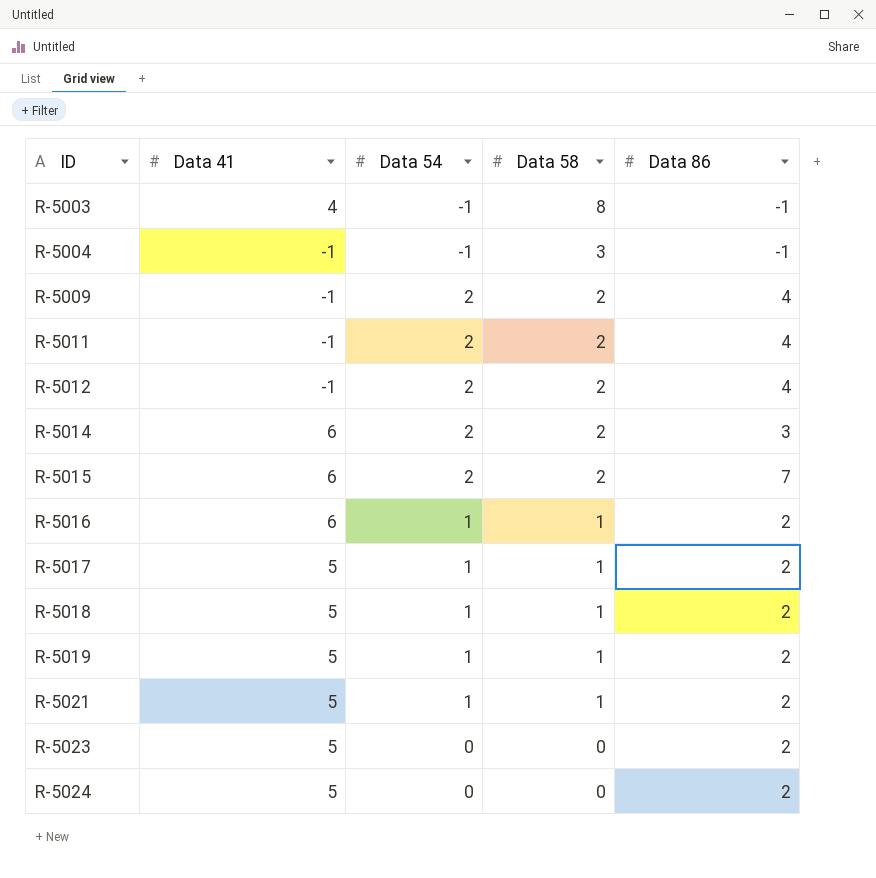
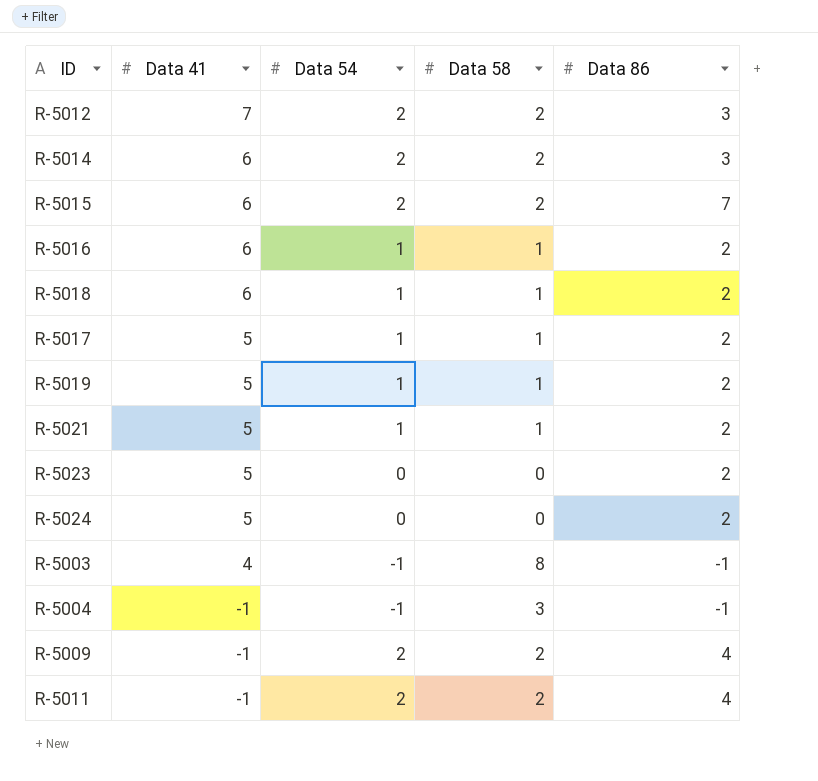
row order: ID ascending -> Data 41 descending
R-5012 | Data 41: -1 -> 7
R-5012 | Data 86: 4 -> 3
R-5018 | Data 41: 5 -> 6

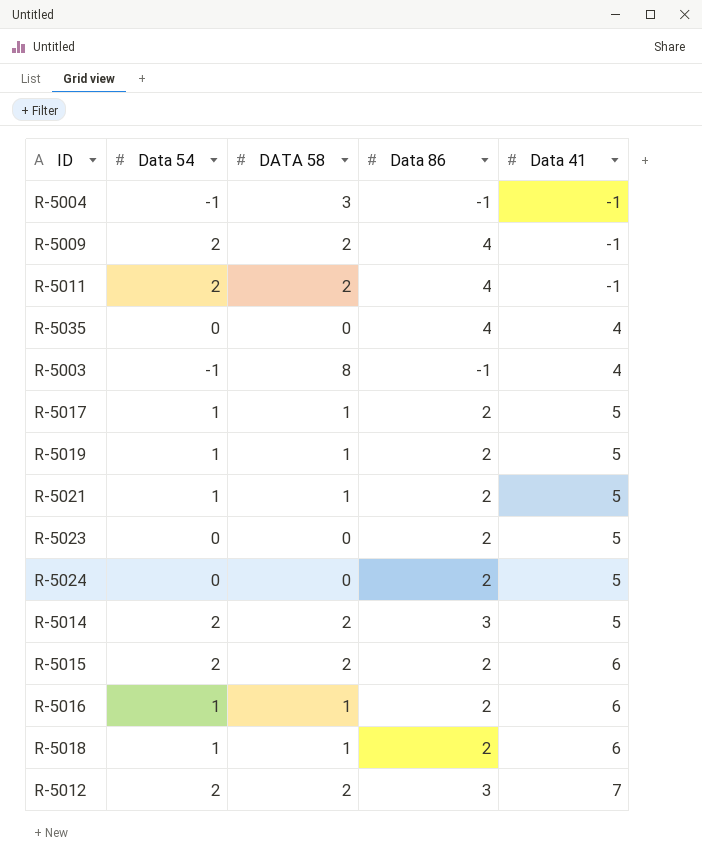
row order: Data 41 descending -> Data 41 ascending
column name: Data 58 -> DATA 58
column Data 41 | position: 2 -> 5
row R-5035: none -> 0 | 0 | 4 | 4
R-5014 | Data 41: 6 -> 5
R-5015 | Data 86: 7 -> 2

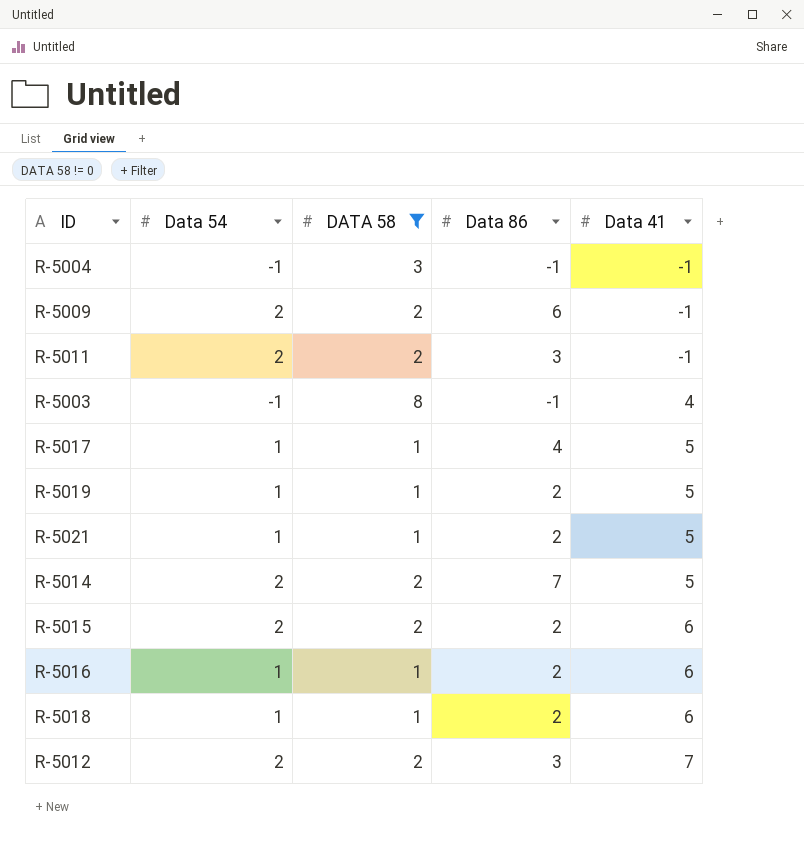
filter: none -> DATA 58 != 0
R-5009 | Data 86: 4 -> 6
R-5011 | Data 86: 4 -> 3
R-5017 | Data 86: 2 -> 4
R-5014 | Data 86: 3 -> 7

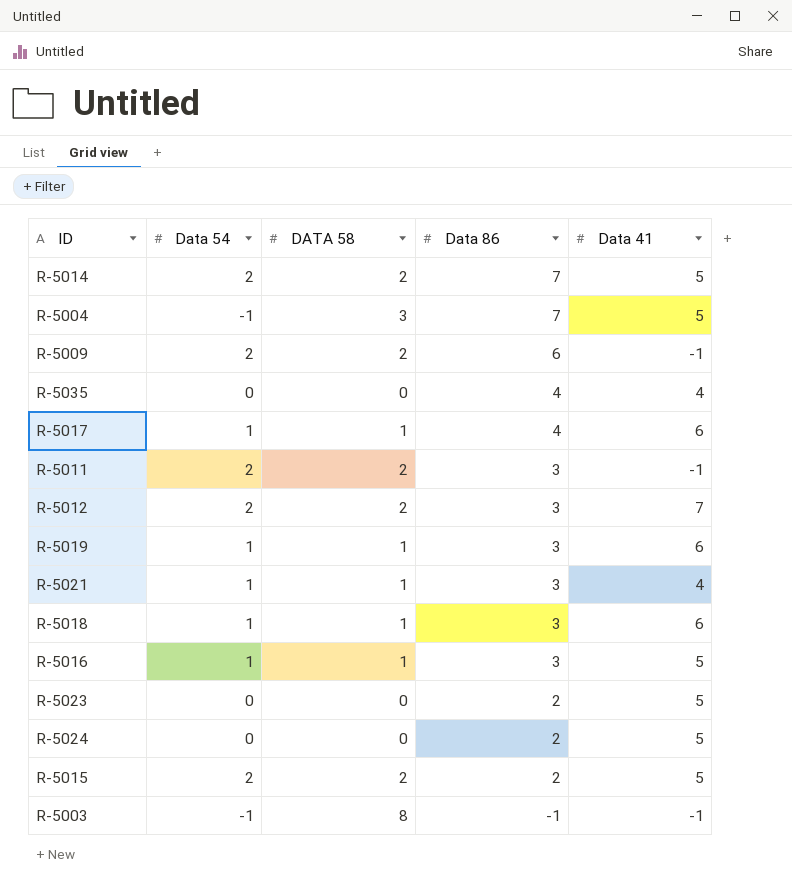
filter: DATA 58 != 0 -> none
row order: Data 41 ascending -> Data 86 descending
R-5004 | Data 86: -1 -> 7
R-5004 | Data 41: -1 -> 5
R-5017 | Data 41: 5 -> 6
R-5019 | Data 86: 2 -> 3
R-5019 | Data 41: 5 -> 6
R-5021 | Data 86: 2 -> 3
R-5021 | Data 41: 5 -> 4
R-5018 | Data 86: 2 -> 3
R-5016 | Data 86: 2 -> 3
R-5016 | Data 41: 6 -> 5
R-5015 | Data 41: 6 -> 5
R-5003 | Data 41: 4 -> -1

